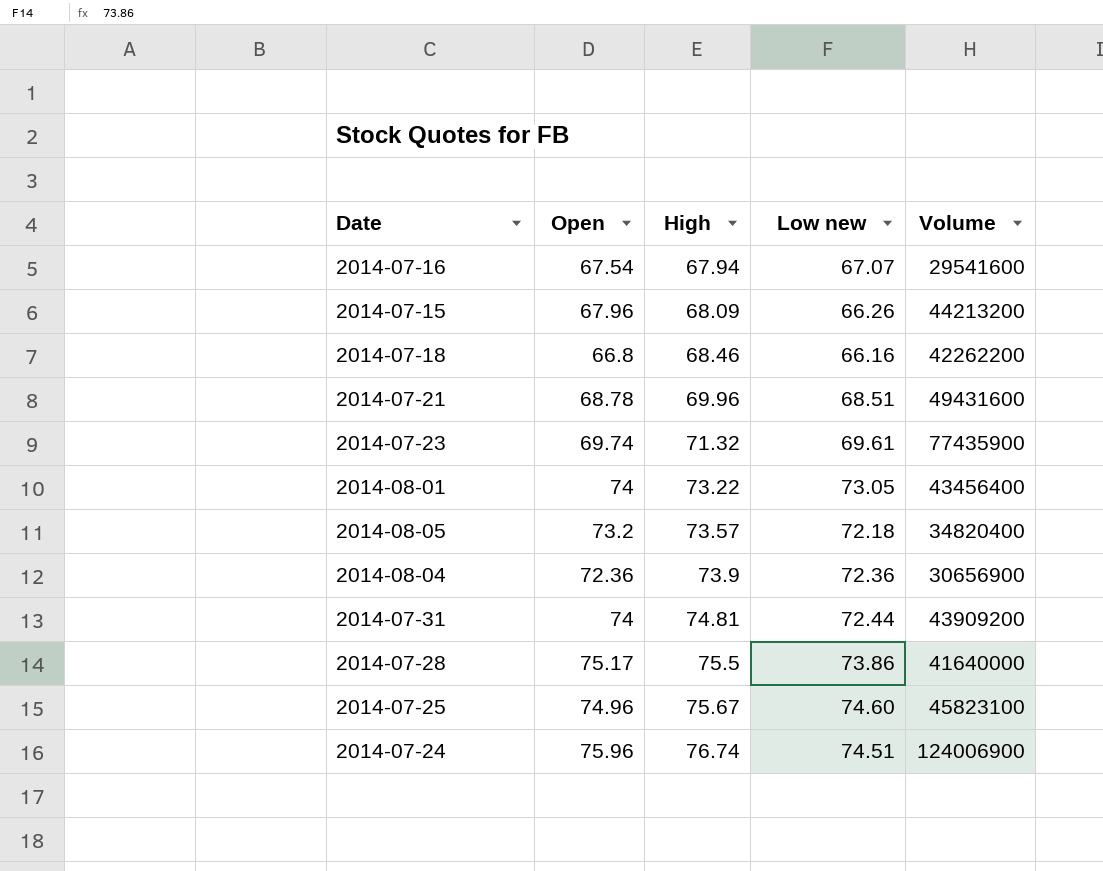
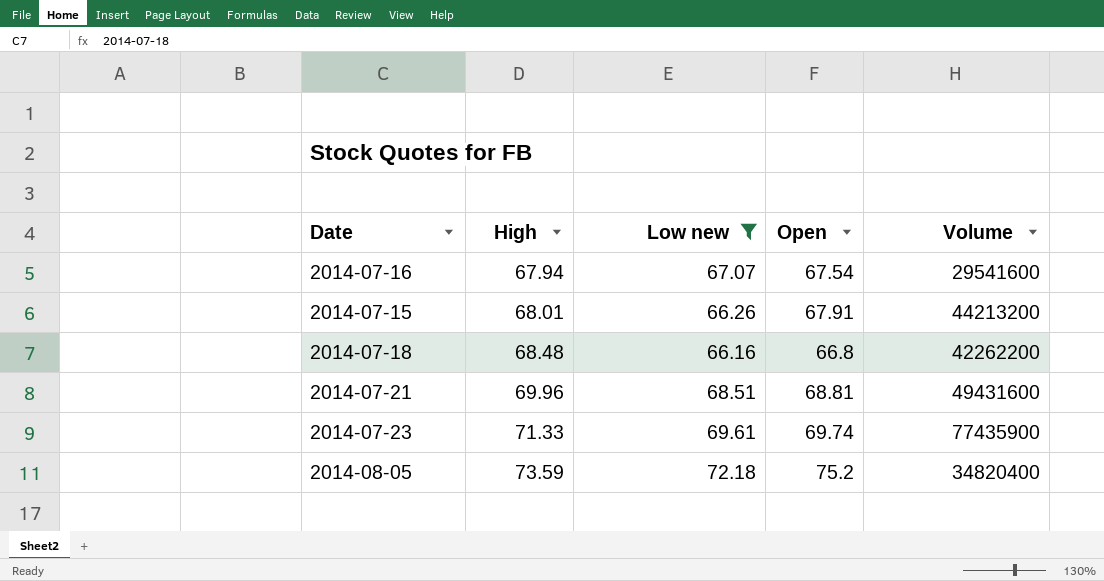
filter: none -> Low new <= 72.18
column Open | position: 2 -> 4
2014-07-15 | High: 68.09 -> 68.01
2014-07-15 | Open: 67.96 -> 67.91
2014-07-18 | High: 68.46 -> 68.48
2014-07-21 | Open: 68.78 -> 68.81
2014-07-23 | High: 71.32 -> 71.33
2014-08-05 | High: 73.57 -> 73.59
2014-08-05 | Open: 73.2 -> 75.2

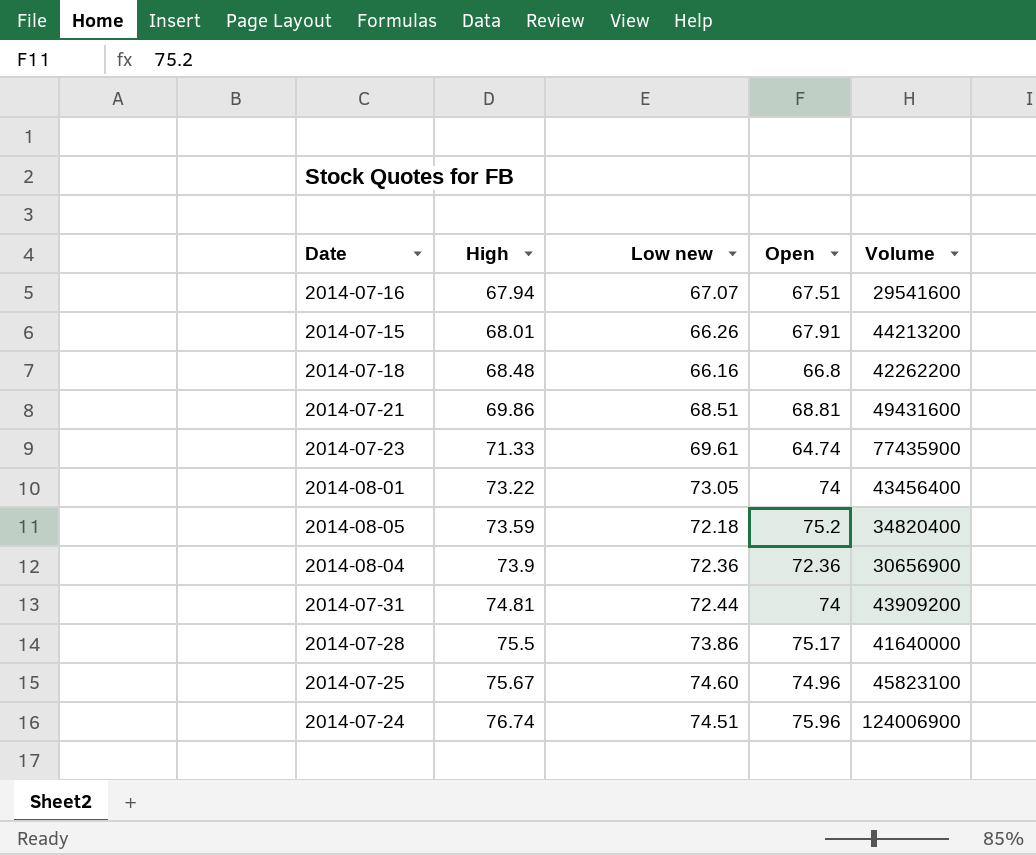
filter: Low new <= 72.18 -> none
2014-07-16 | Open: 67.54 -> 67.51
2014-07-21 | High: 69.96 -> 69.86
2014-07-23 | Open: 69.74 -> 64.74

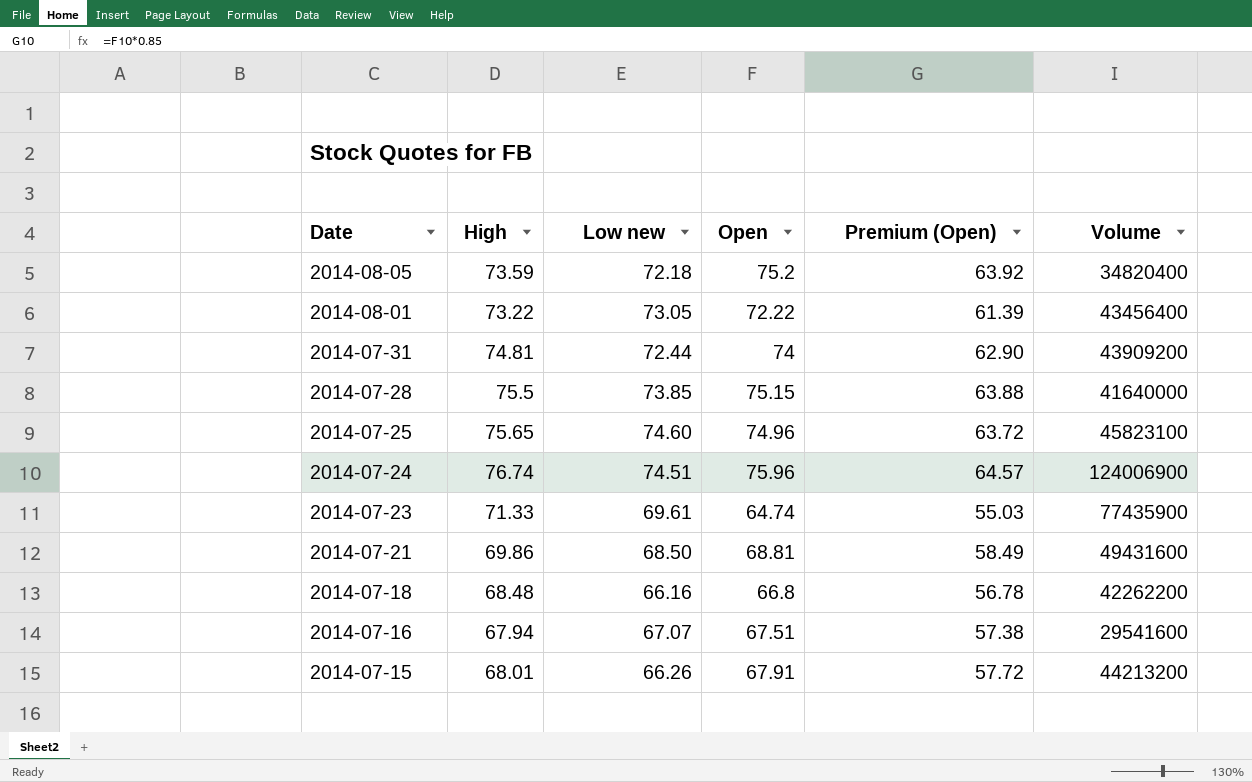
row order: High ascending -> Date descending
column Premium (Open) | formula: none -> [Open] * 0.85
row 2014-08-04: 73.9 | 72.36 | 72.36 | 30656900 -> none
2014-08-01 | Open: 74 -> 72.22
2014-07-28 | Low new: 73.86 -> 73.85
2014-07-28 | Open: 75.17 -> 75.15
2014-07-25 | High: 75.67 -> 75.65
2014-07-21 | Low new: 68.51 -> 68.50

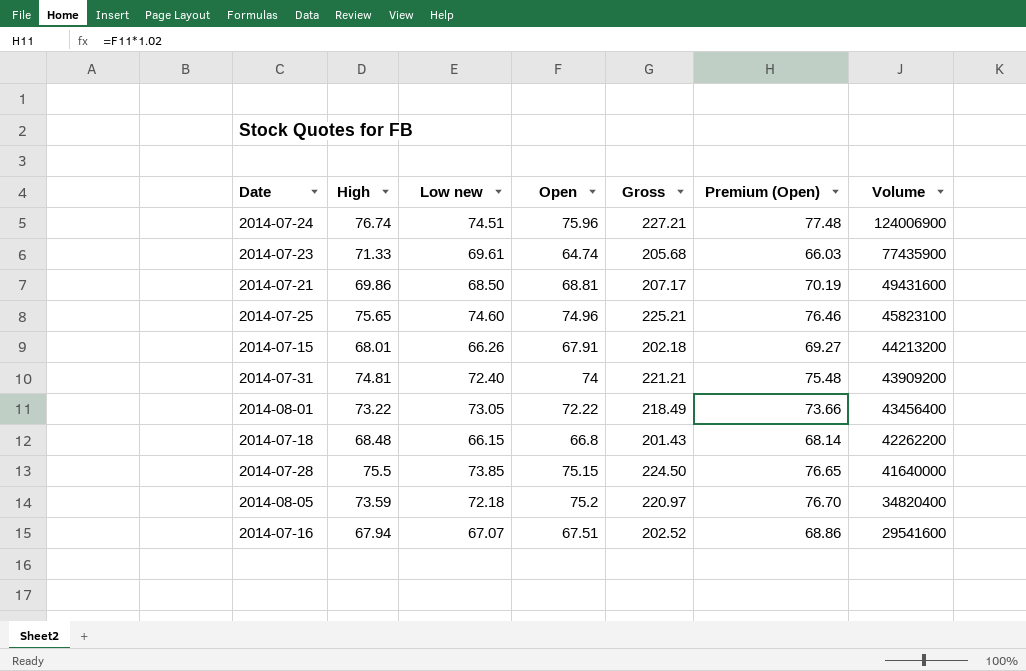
row order: Date descending -> Volume descending
column Gross | formula: none -> [High] + [Low new] + [Open]
column Premium (Open) | formula: [Open] * 0.85 -> [Open] * 1.02
2014-07-31 | Low new: 72.44 -> 72.40
2014-07-18 | Low new: 66.16 -> 66.15

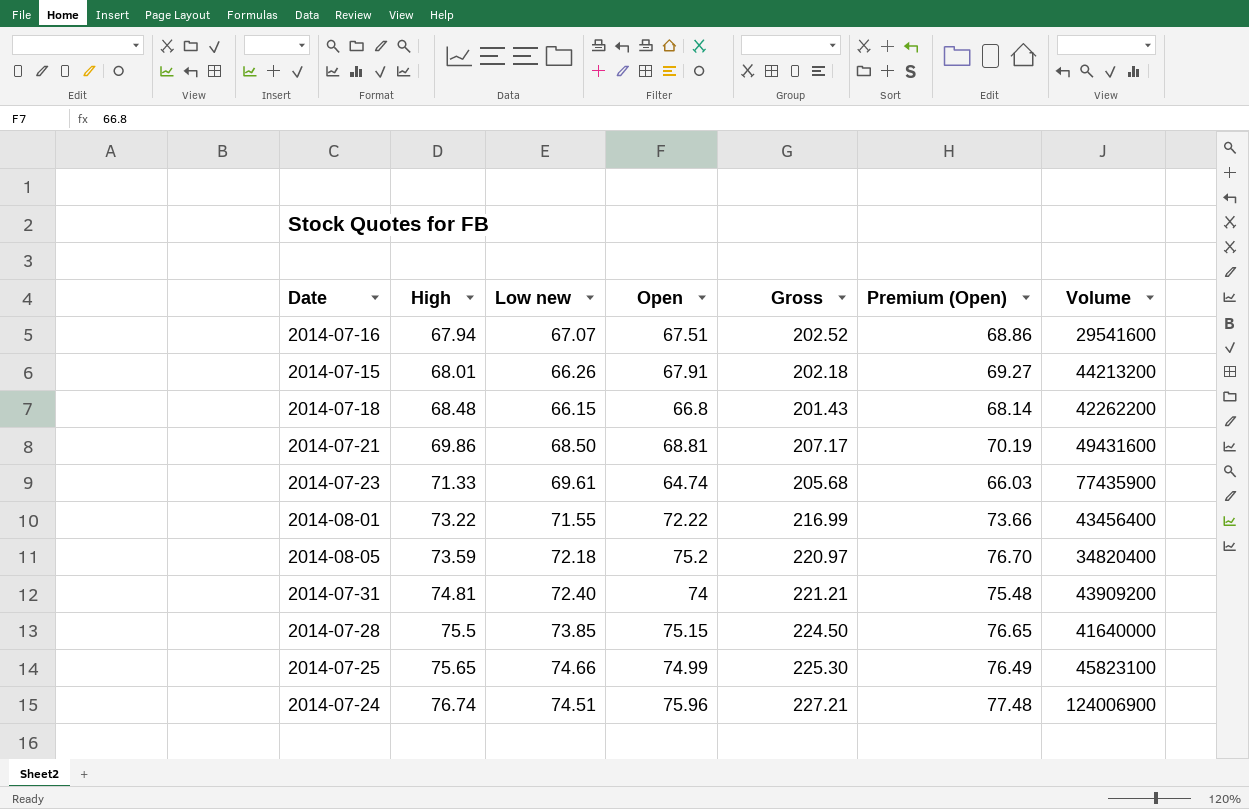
row order: Volume descending -> High ascending
2014-08-01 | Low new: 73.05 -> 71.55
2014-08-01 | Gross: 218.49 -> 216.99
2014-07-25 | Low new: 74.60 -> 74.66
2014-07-25 | Open: 74.96 -> 74.99
2014-07-25 | Gross: 225.21 -> 225.30
2014-07-25 | Premium (Open): 76.46 -> 76.49

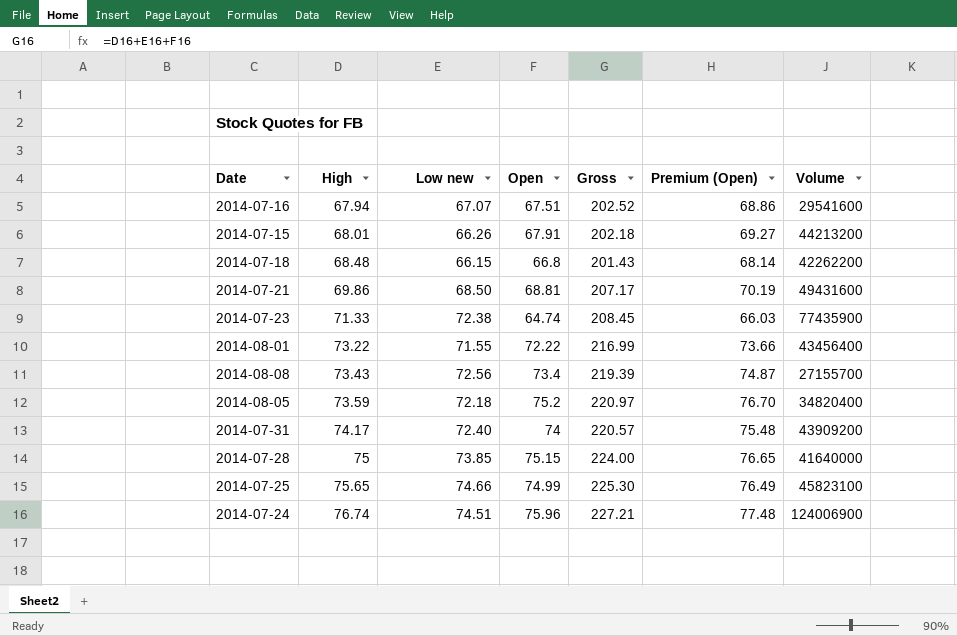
2014-07-23 | Low new: 69.61 -> 72.38
2014-07-23 | Gross: 205.68 -> 208.45
row 2014-08-08: none -> 73.43 | 72.56 | 73.4 | 219.39 | 74.87 | 27155700
2014-07-31 | High: 74.81 -> 74.17
2014-07-31 | Gross: 221.21 -> 220.57
2014-07-28 | High: 75.5 -> 75
2014-07-28 | Gross: 224.50 -> 224.00

